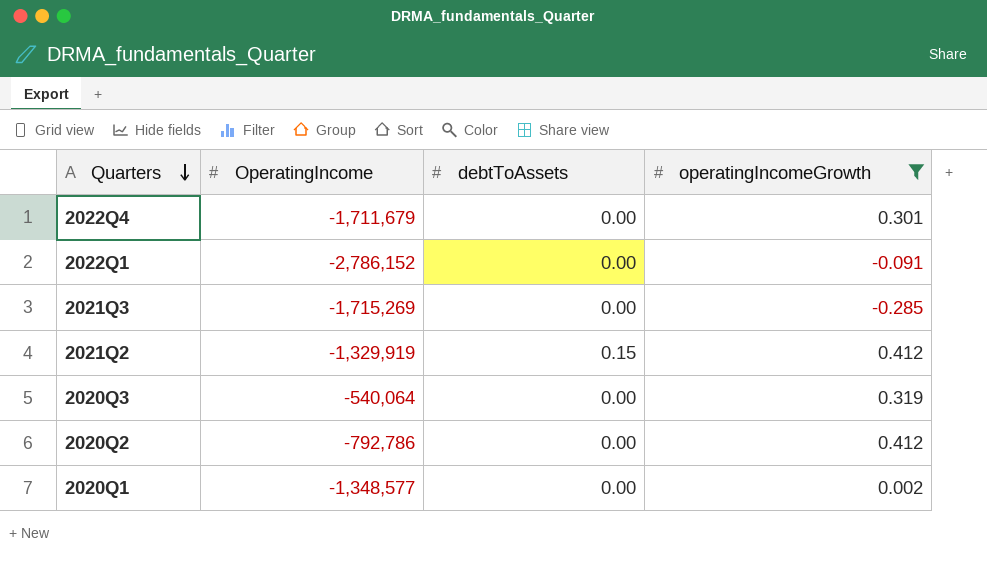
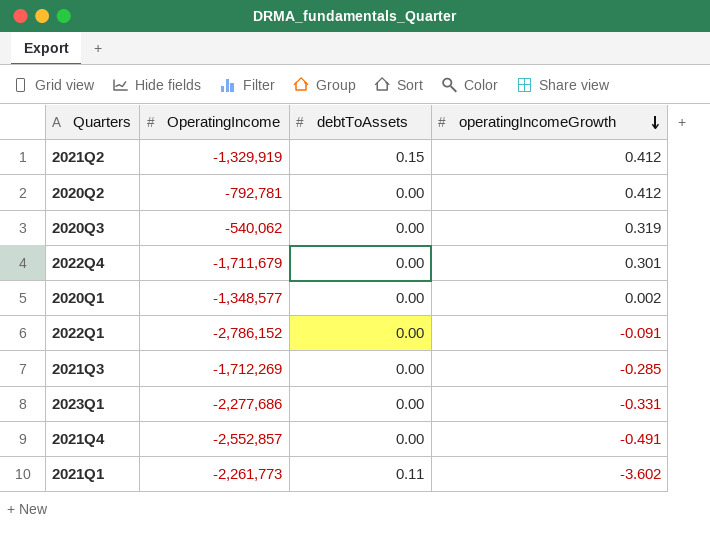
filter: operatingIncomeGrowth >= -0.285 -> none
row order: Quarters descending -> operatingIncomeGrowth descending
2020Q2 | OperatingIncome: -792,786 -> -792,781
2020Q3 | OperatingIncome: -540,064 -> -540,062
2021Q3 | OperatingIncome: -1,715,269 -> -1,712,269

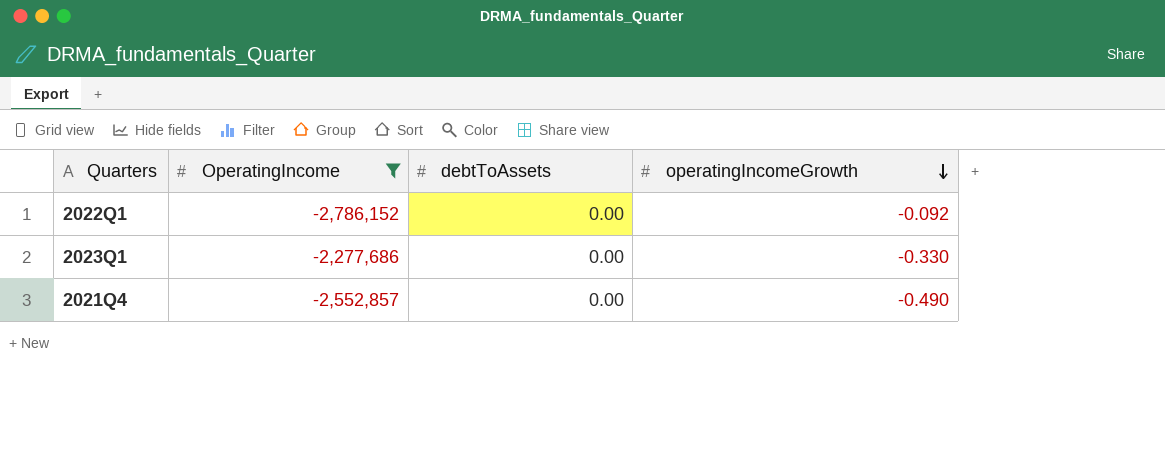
filter: none -> OperatingIncome <= -2,277,686
2022Q1 | operatingIncomeGrowth: -0.091 -> -0.092
2023Q1 | operatingIncomeGrowth: -0.331 -> -0.330
2021Q4 | operatingIncomeGrowth: -0.491 -> -0.490

